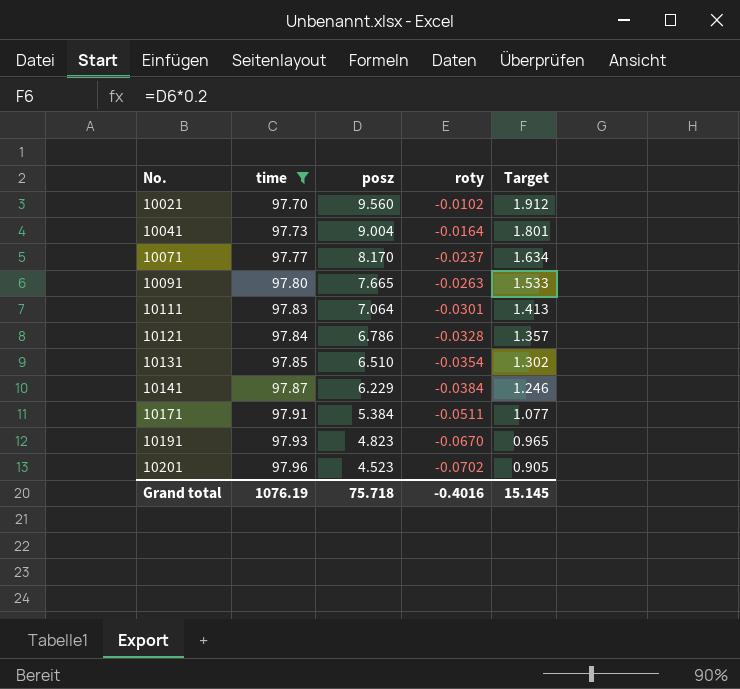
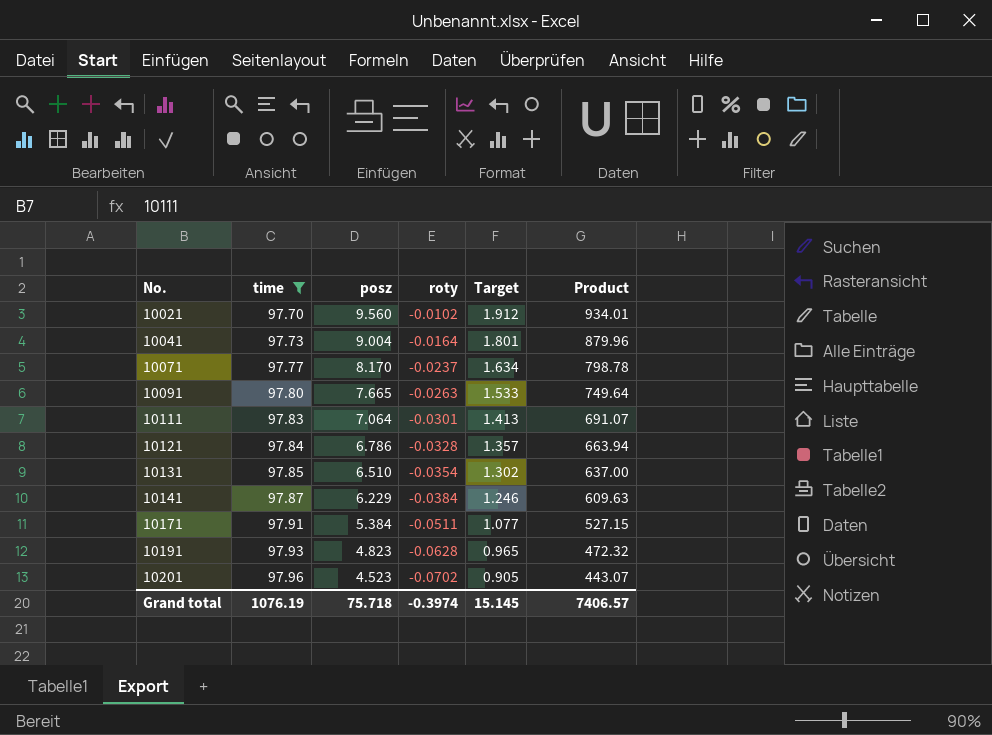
column Product | formula: none -> [time] * [posz]
10191 | roty: -0.0670 -> -0.0628
Grand total | roty: -0.4016 -> -0.3974

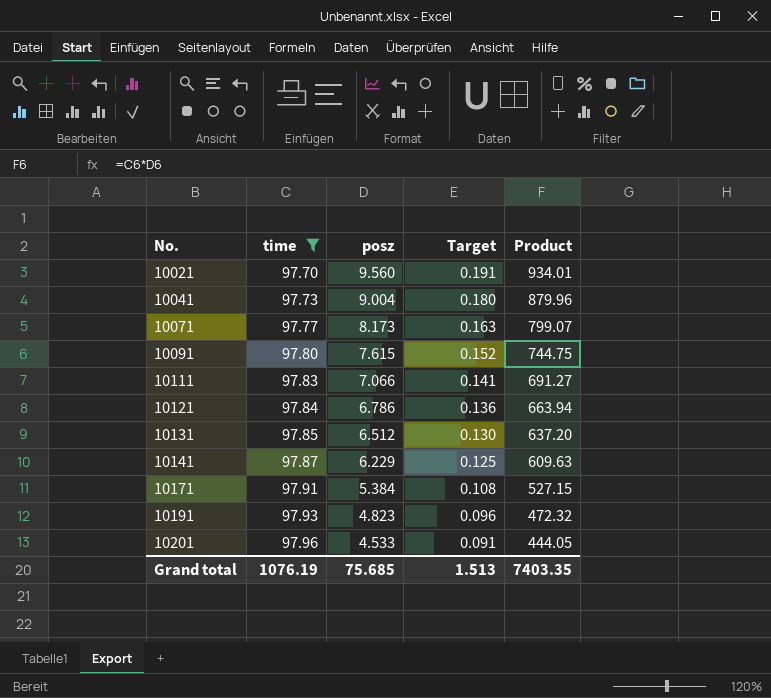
column roty | position: 4 -> none
column Target | formula: [posz] * 0.2 -> [posz] * 0.02
10071 | posz: 8.170 -> 8.173
10071 | Product: 798.78 -> 799.07
10091 | posz: 7.665 -> 7.615
10091 | Product: 749.64 -> 744.75
10111 | posz: 7.064 -> 7.066
10111 | Product: 691.07 -> 691.27
10131 | posz: 6.510 -> 6.512
10131 | Product: 637.00 -> 637.20
10201 | posz: 4.523 -> 4.533
10201 | Product: 443.07 -> 444.05
Grand total | posz: 75.718 -> 75.685
Grand total | Target: 15.145 -> 1.513
Grand total | Product: 7406.57 -> 7403.35

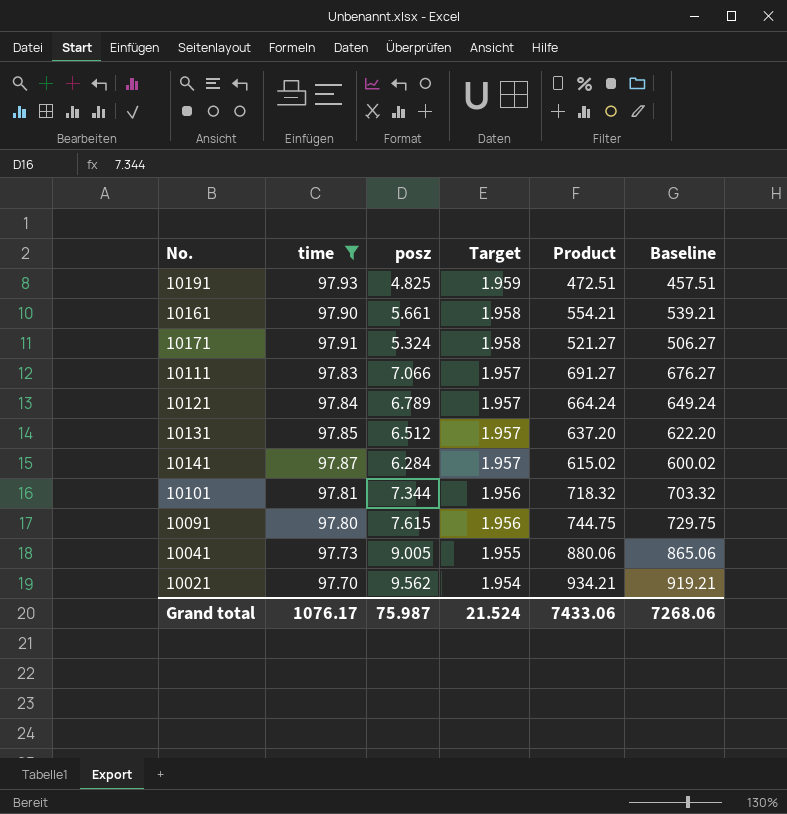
row order: No. ascending -> Target descending
column Target | formula: [posz] * 0.02 -> [time] * 0.02
column Baseline | formula: none -> [Product] - 15
row 10071: 97.77 | 8.173 | 0.163 | 799.07 -> none
row 10201: 97.96 | 4.533 | 0.091 | 444.05 -> none
10191 | posz: 4.823 -> 4.825
10191 | Product: 472.32 -> 472.51
row 10161: none -> 97.90 | 5.661 | 1.958 | 554.21 | 539.21
10171 | posz: 5.384 -> 5.324
10171 | Product: 527.15 -> 521.27
10121 | posz: 6.786 -> 6.789
10121 | Product: 663.94 -> 664.24
10141 | posz: 6.229 -> 6.284
10141 | Product: 609.63 -> 615.02
row 10101: none -> 97.81 | 7.344 | 1.956 | 718.32 | 703.32
10041 | posz: 9.004 -> 9.005
10041 | Product: 879.96 -> 880.06
10021 | posz: 9.560 -> 9.562
10021 | Product: 934.01 -> 934.21
Grand total | time: 1076.19 -> 1076.17
Grand total | posz: 75.685 -> 75.987
Grand total | Target: 1.513 -> 21.524
Grand total | Product: 7403.35 -> 7433.06

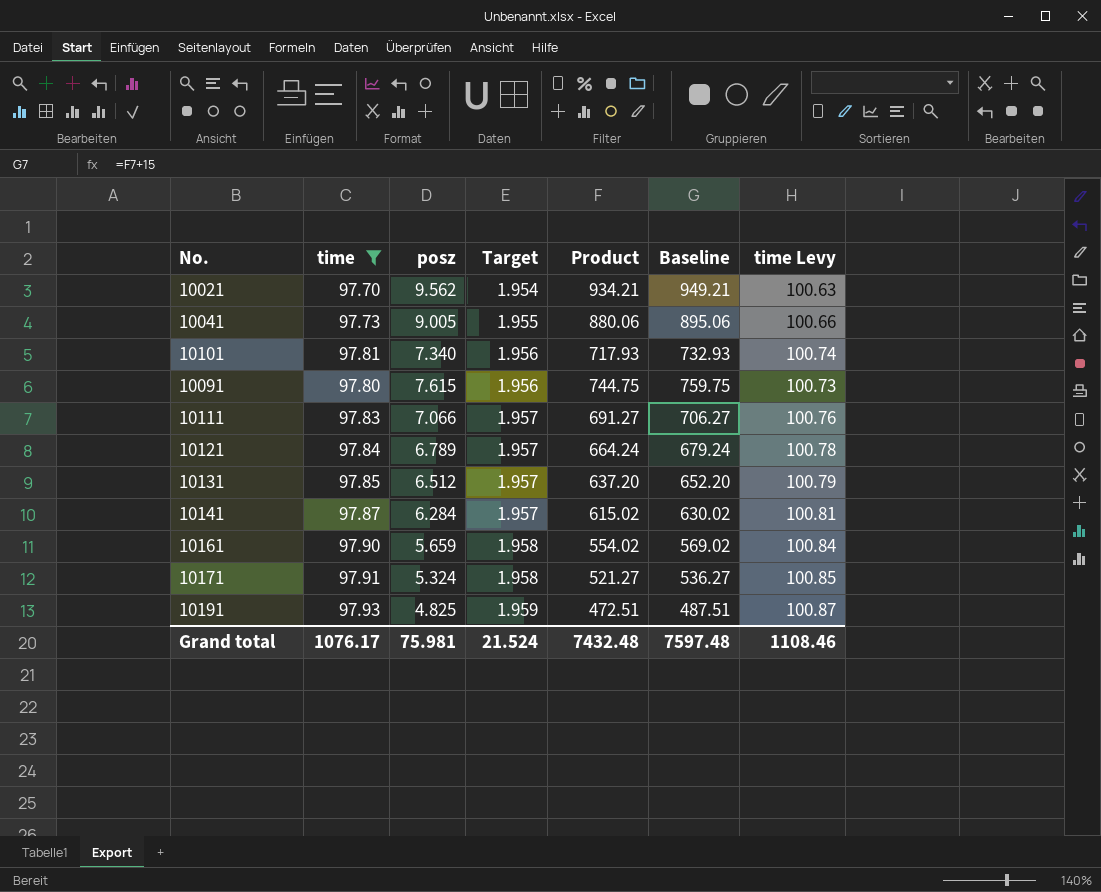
row order: Target descending -> Target ascending
column Baseline | formula: [Product] - 15 -> [Product] + 15
column time Levy | formula: none -> [time] * 1.03
10101 | posz: 7.344 -> 7.340
10101 | Product: 718.32 -> 717.93
10161 | posz: 5.661 -> 5.659
10161 | Product: 554.21 -> 554.02
Grand total | posz: 75.987 -> 75.981
Grand total | Product: 7433.06 -> 7432.48
Grand total | Baseline: 7268.06 -> 7597.48

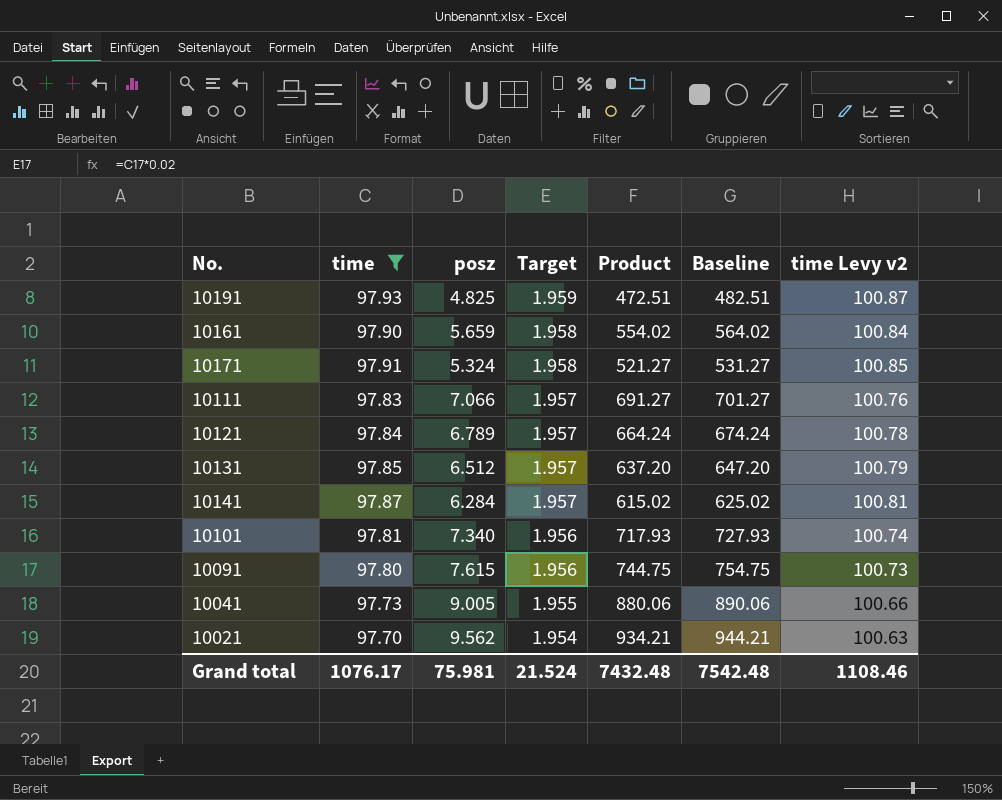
row order: Target ascending -> Target descending
column Baseline | formula: [Product] + 15 -> [Product] + 10
column name: time Levy -> time Levy v2
Grand total | Baseline: 7597.48 -> 7542.48

